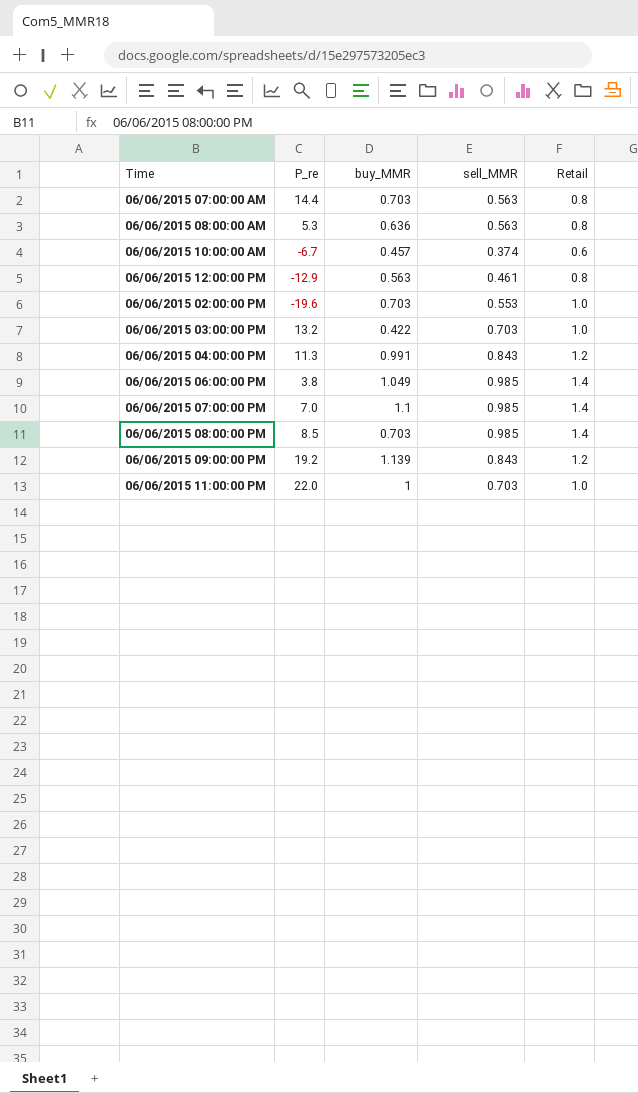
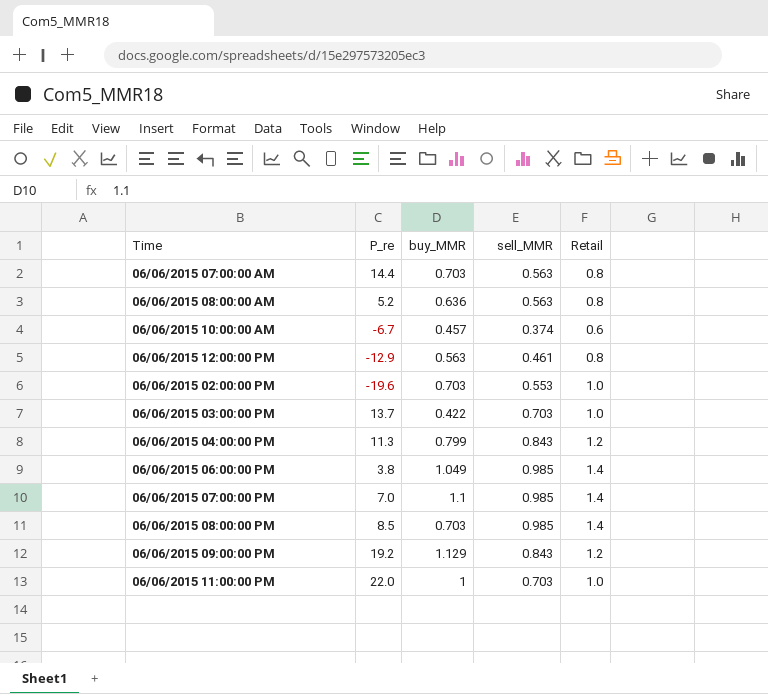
06/06/2015 08:00:00 AM | P_re: 5.3 -> 5.2
06/06/2015 03:00:00 PM | P_re: 13.2 -> 13.7
06/06/2015 04:00:00 PM | buy_MMR: 0.991 -> 0.799
06/06/2015 09:00:00 PM | buy_MMR: 1.139 -> 1.129

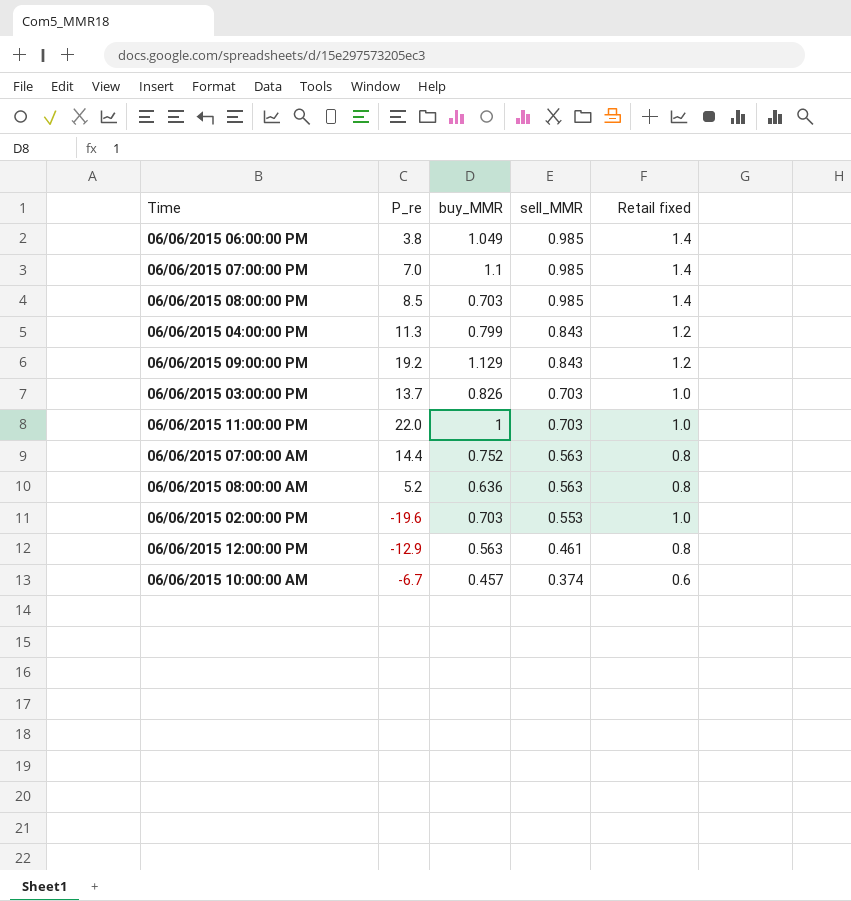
row order: none -> sell_MMR descending
column name: Retail -> Retail fixed
06/06/2015 03:00:00 PM | buy_MMR: 0.422 -> 0.826
06/06/2015 07:00:00 AM | buy_MMR: 0.703 -> 0.752

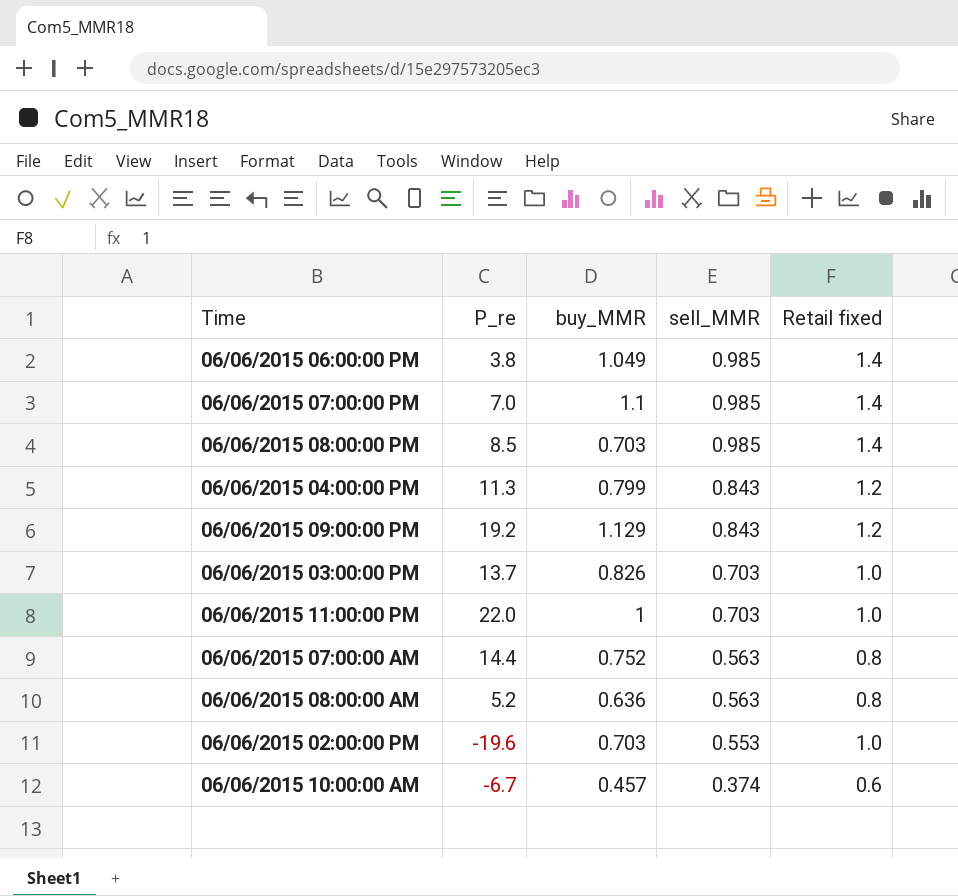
row 06/06/2015 12:00:00 PM: -12.9 | 0.563 | 0.461 | 0.8 -> none

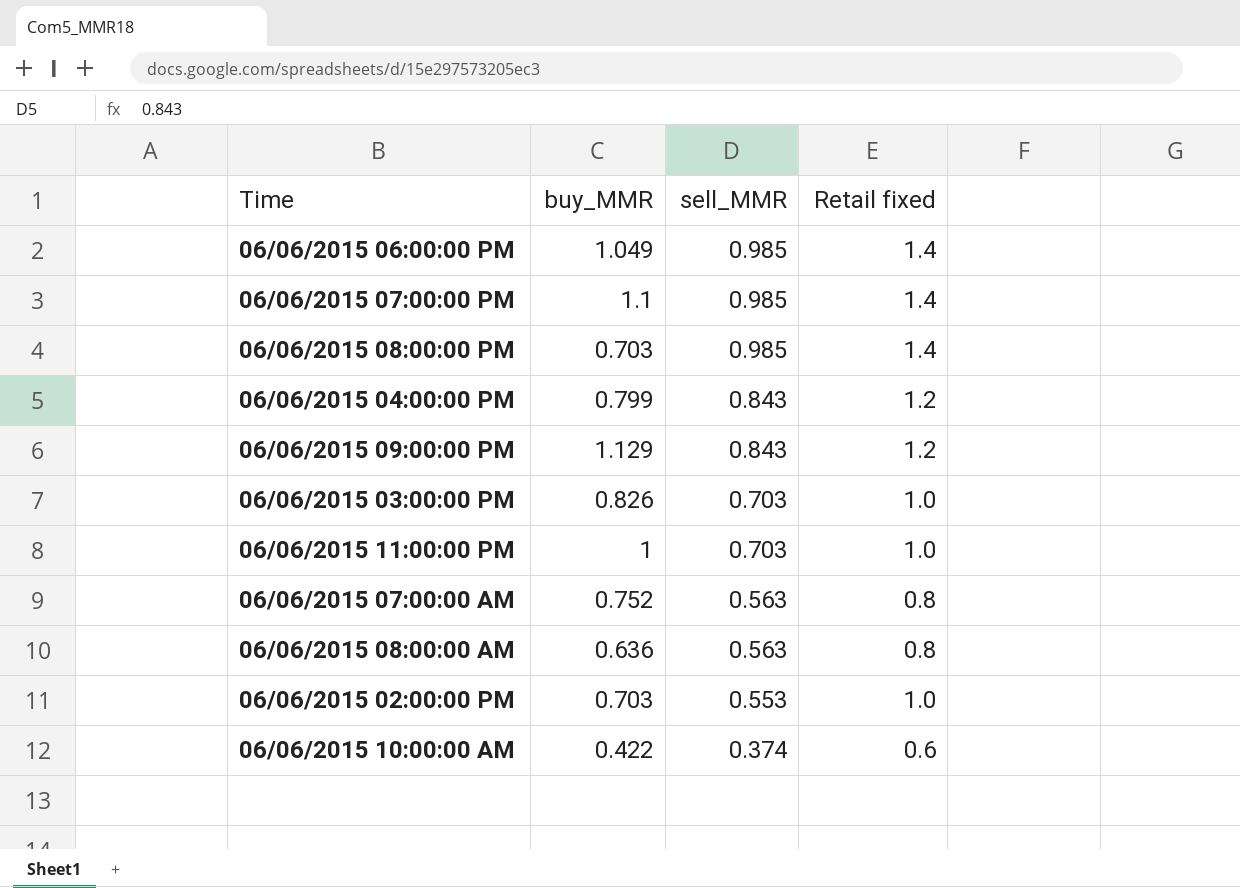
column P_re | position: 2 -> none
06/06/2015 10:00:00 AM | buy_MMR: 0.457 -> 0.422

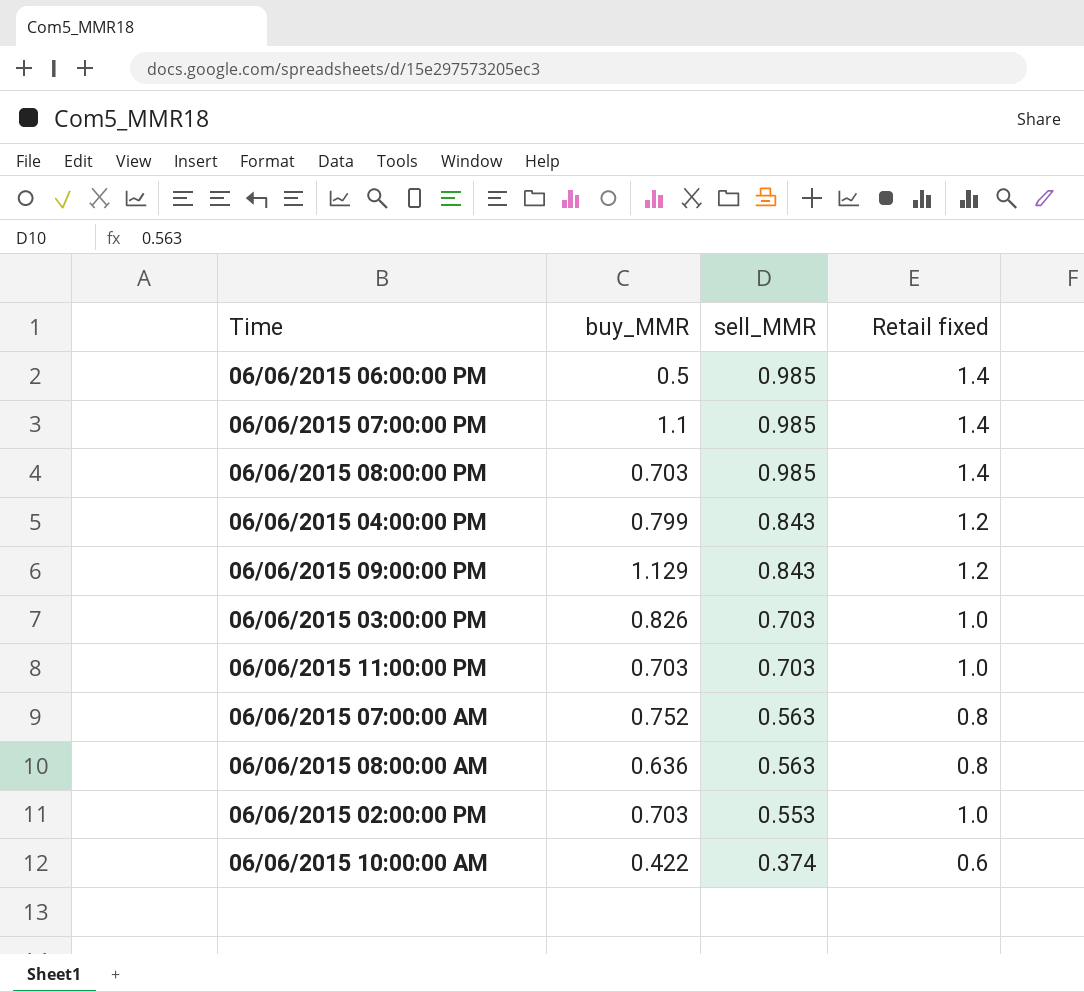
06/06/2015 06:00:00 PM | buy_MMR: 1.049 -> 0.5
06/06/2015 11:00:00 PM | buy_MMR: 1 -> 0.703

